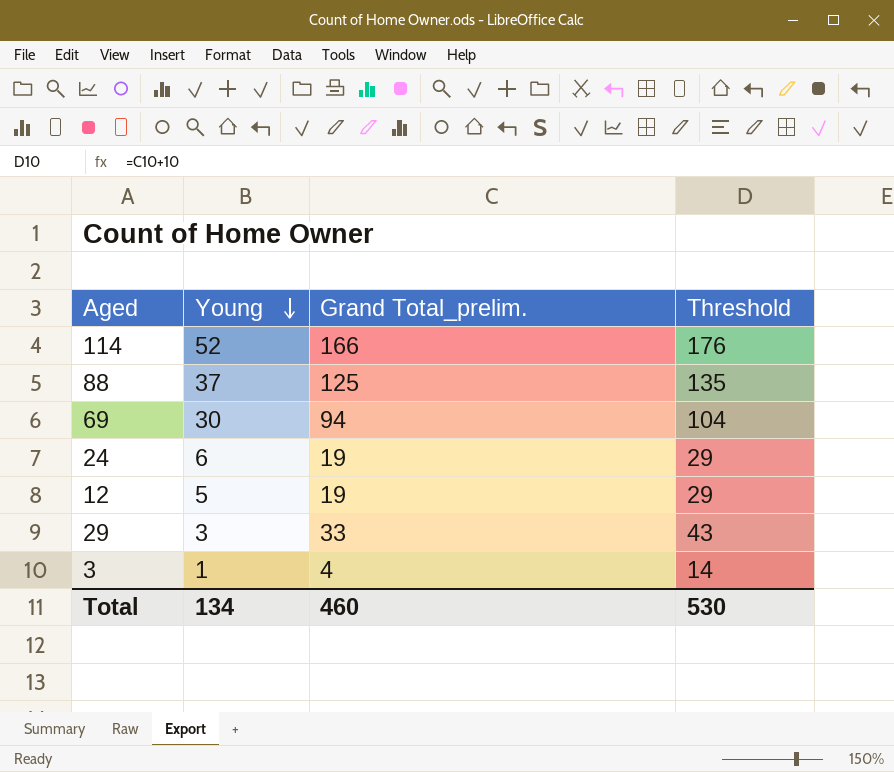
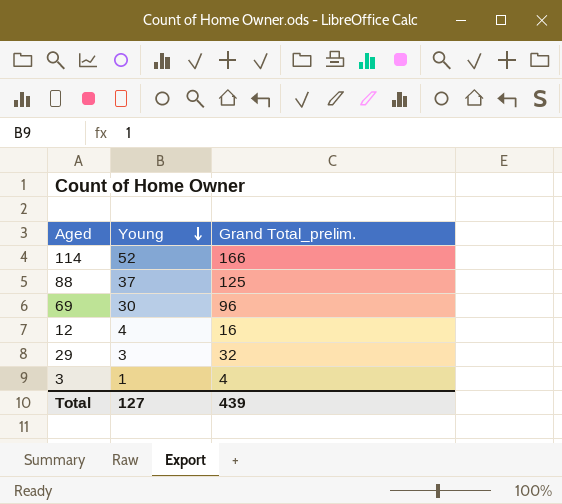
column Threshold | formula: [Grand Total_prelim.] + 10 -> none
row 24: 6 | 19 | 29 -> none
69 | Grand Total_prelim.: 94 -> 96
12 | Young: 5 -> 4
12 | Grand Total_prelim.: 19 -> 16
29 | Grand Total_prelim.: 33 -> 32
Total | Young: 134 -> 127
Total | Grand Total_prelim.: 460 -> 439

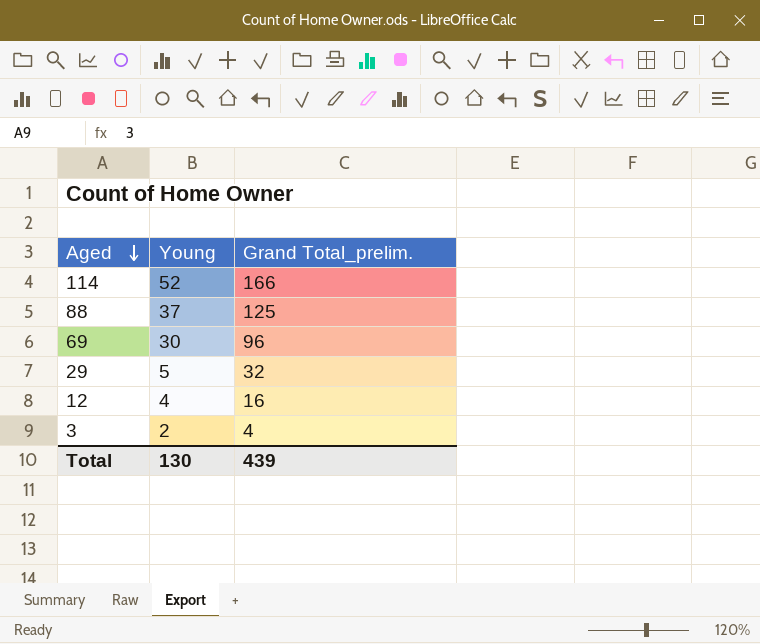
row order: Young descending -> Aged descending
29 | Young: 3 -> 5
3 | Young: 1 -> 2
Total | Young: 127 -> 130

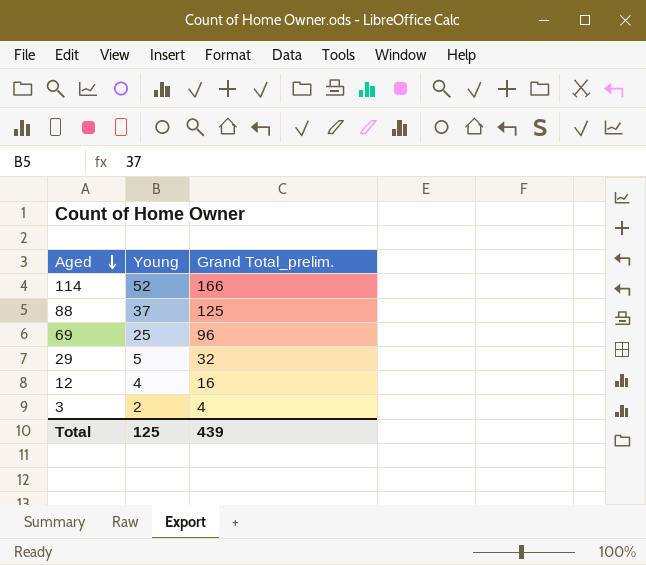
69 | Young: 30 -> 25
Total | Young: 130 -> 125

